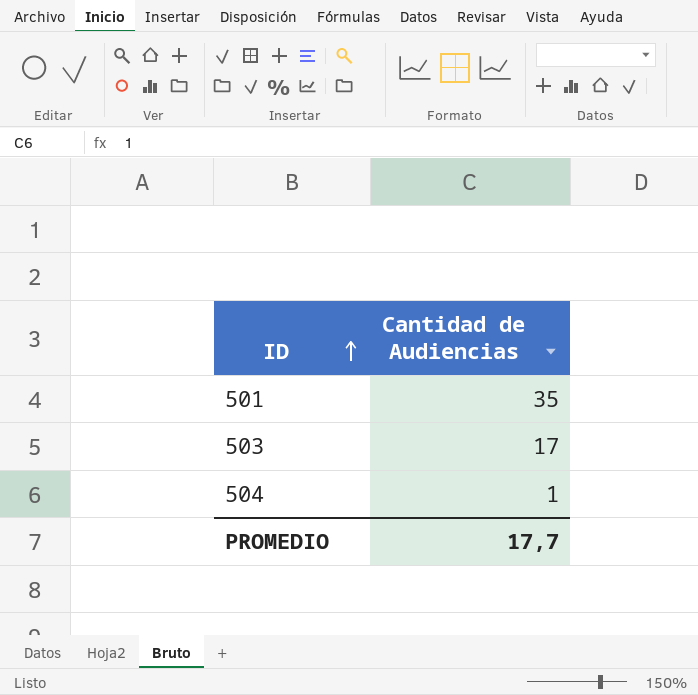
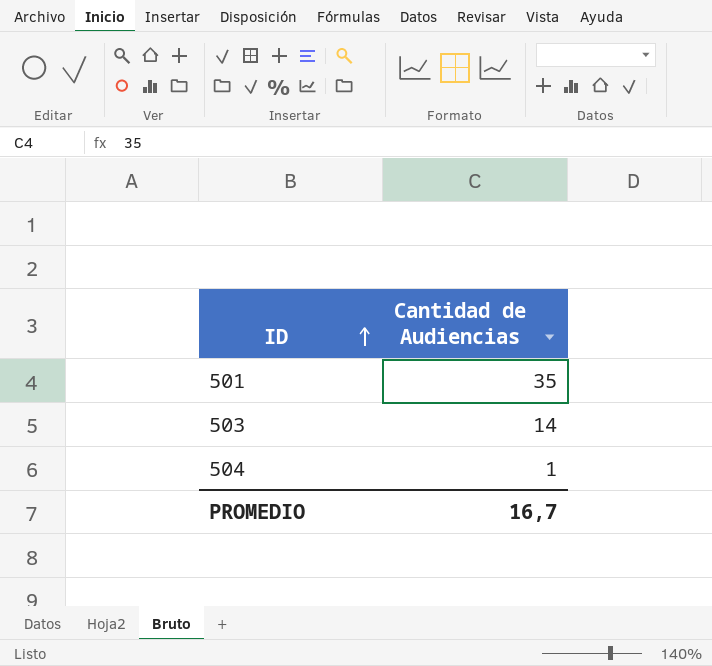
503 | Cantidad de Audiencias: 17 -> 14
PROMEDIO | Cantidad de Audiencias: 17,7 -> 16,7

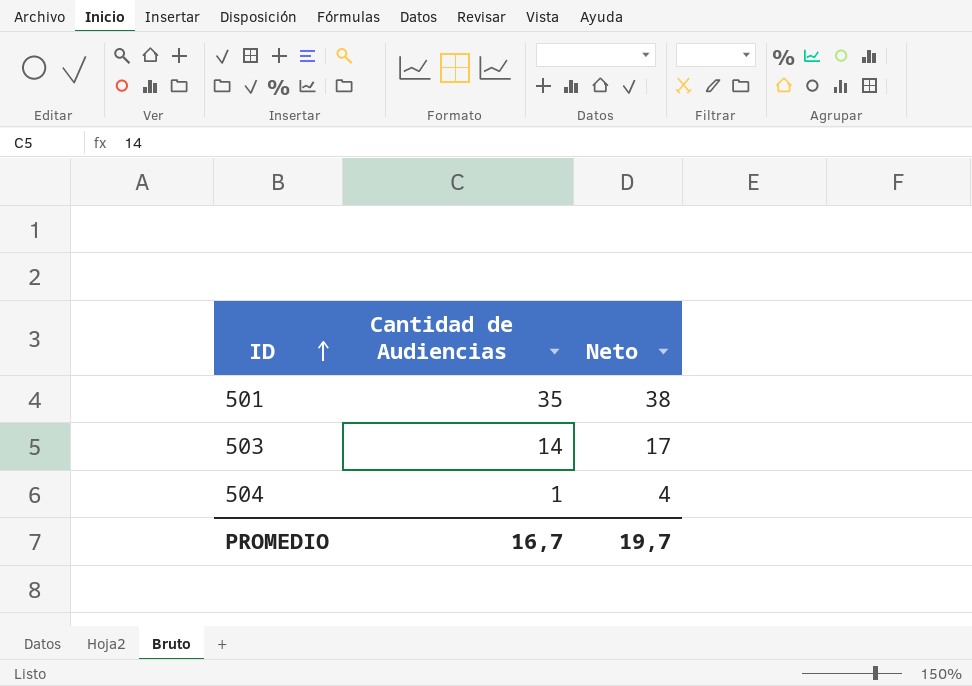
column Neto | formula: none -> [Cantidad de Audiencias] + 3

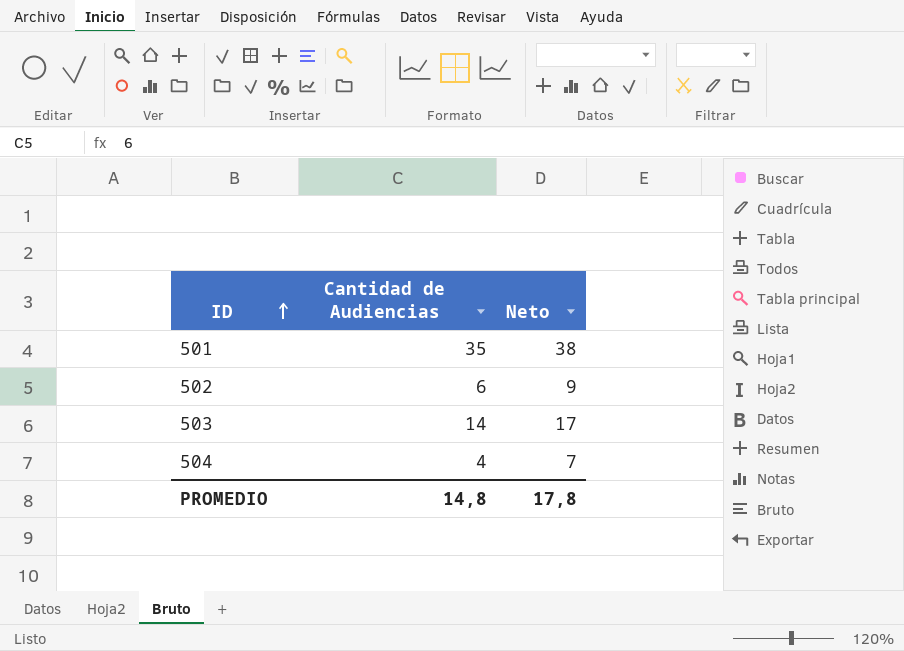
row 502: none -> 6 | 9
504 | Cantidad de Audiencias: 1 -> 4
504 | Neto: 4 -> 7
PROMEDIO | Cantidad de Audiencias: 16,7 -> 14,8
PROMEDIO | Neto: 19,7 -> 17,8

